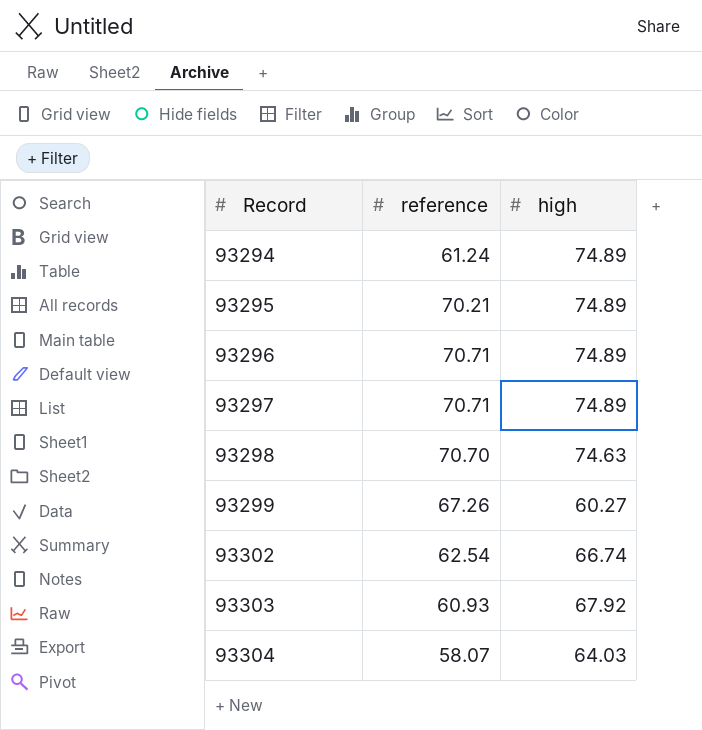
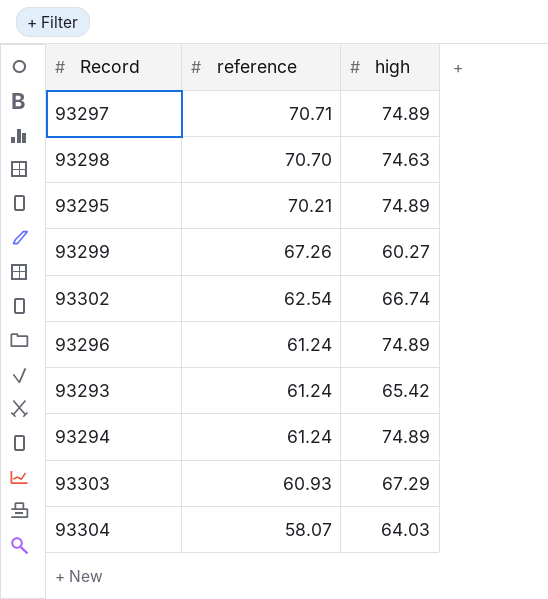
row order: Record ascending -> reference descending
93296 | reference: 70.71 -> 61.24
row 93293: none -> 61.24 | 65.42
93303 | high: 67.92 -> 67.29

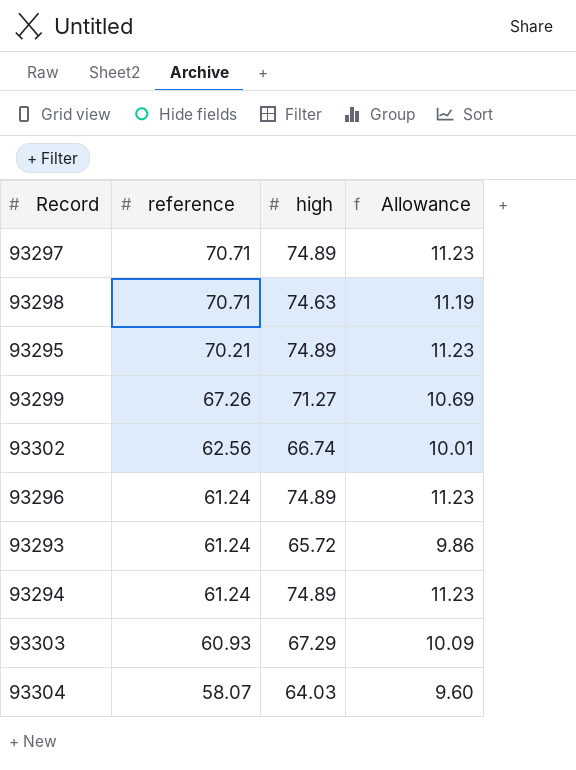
column Allowance | formula: none -> [high] * 0.15
93298 | reference: 70.70 -> 70.71
93299 | high: 60.27 -> 71.27
93302 | reference: 62.54 -> 62.56
93293 | high: 65.42 -> 65.72

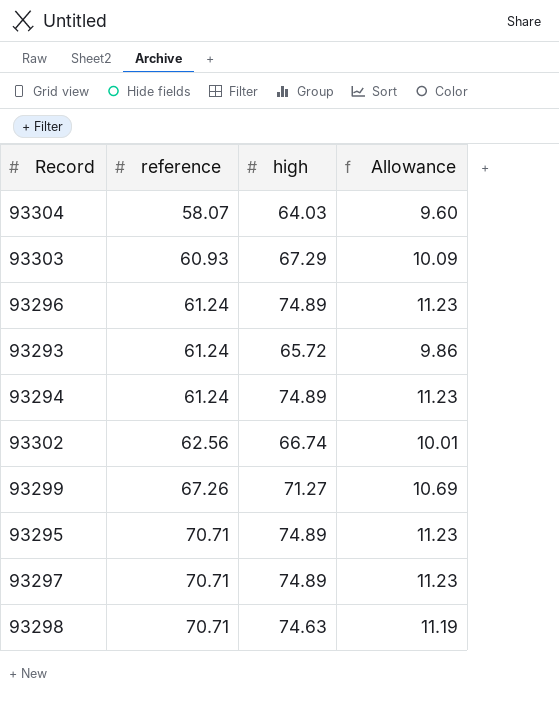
row order: reference descending -> reference ascending
93295 | reference: 70.21 -> 70.71

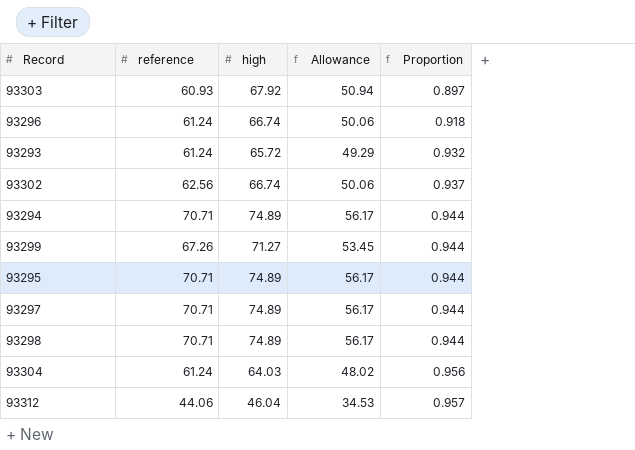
row order: reference ascending -> Proportion ascending
column Allowance | formula: [high] * 0.15 -> [high] * 0.75
column Proportion | formula: none -> [reference] / [high]
93303 | high: 67.29 -> 67.92
93296 | high: 74.89 -> 66.74
93294 | reference: 61.24 -> 70.71
93298 | high: 74.63 -> 74.89
93304 | reference: 58.07 -> 61.24
row 93312: none -> 44.06 | 46.04 | 34.53 | 0.957

